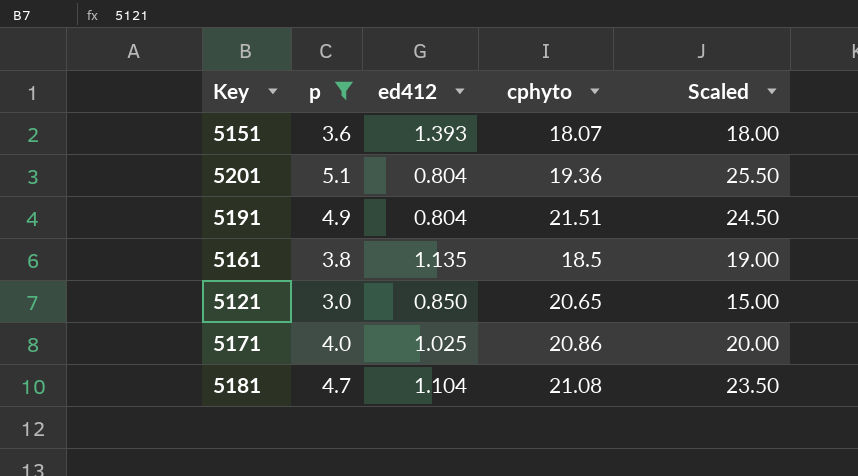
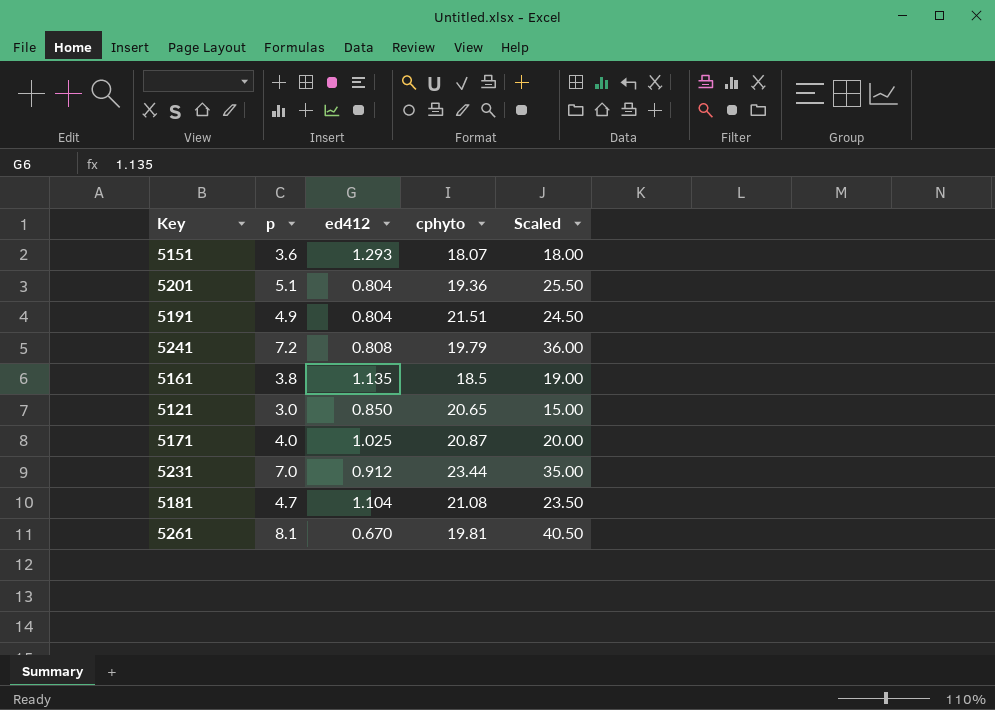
filter: p <= 5.1 -> none
5151 | ed412: 1.393 -> 1.293
5171 | cphyto: 20.86 -> 20.87

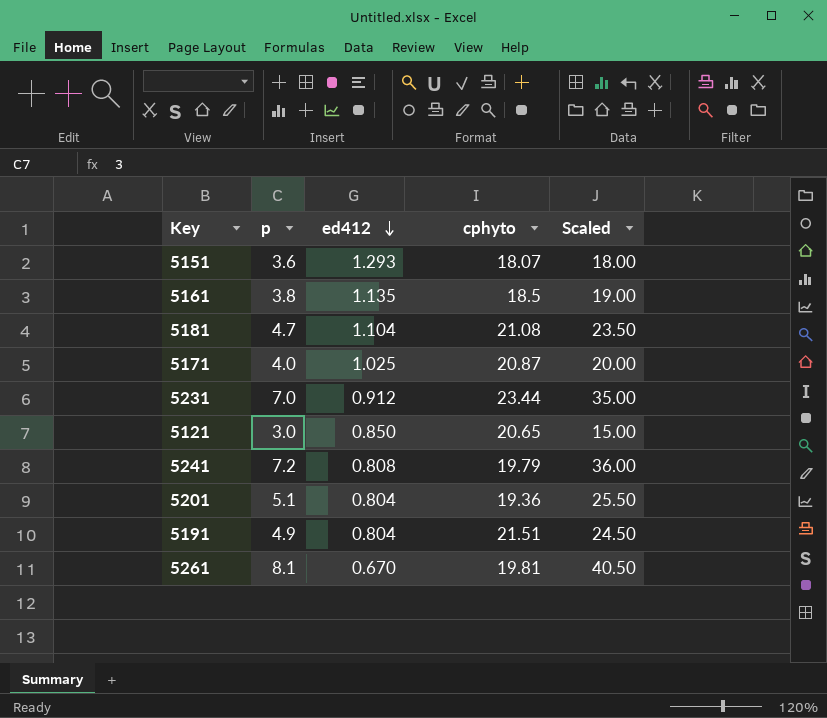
row order: none -> ed412 descending

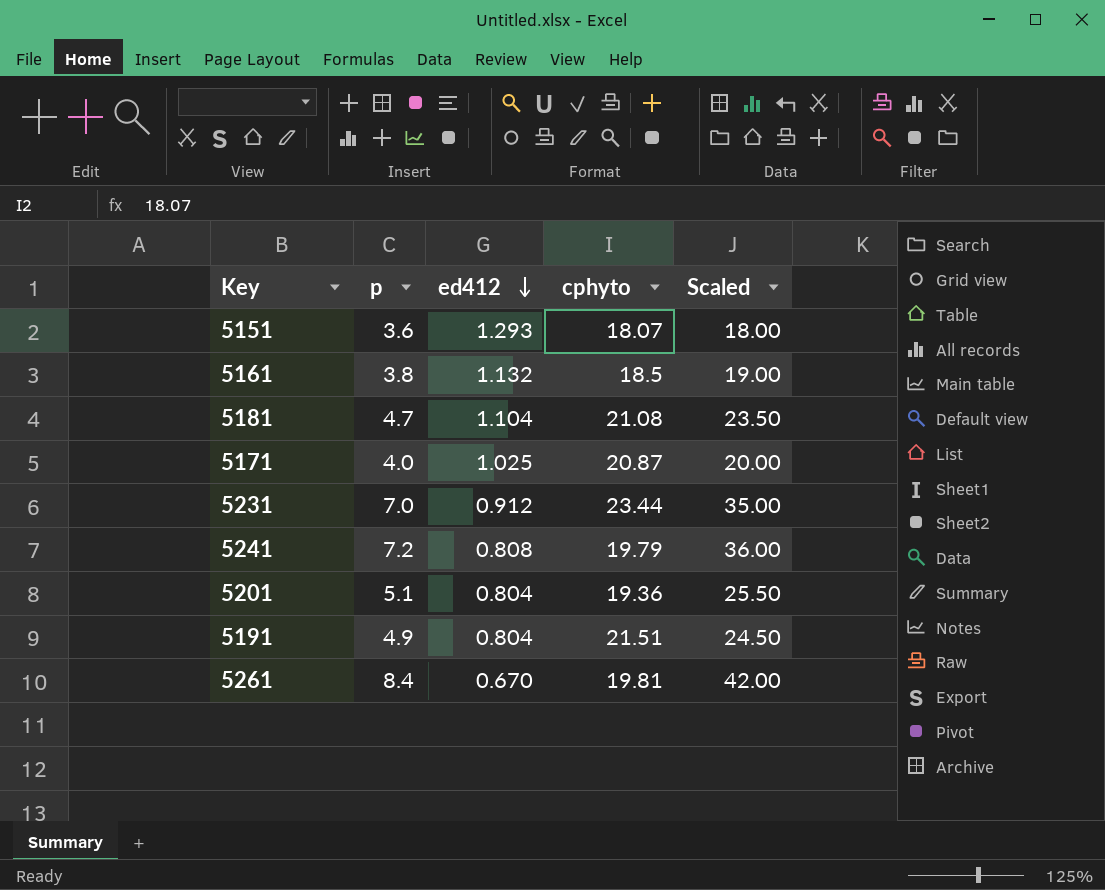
row 5121: 3.0 | 0.850 | 20.65 | 15.00 -> none
5161 | ed412: 1.135 -> 1.132
5261 | p: 8.1 -> 8.4
5261 | Scaled: 40.50 -> 42.00

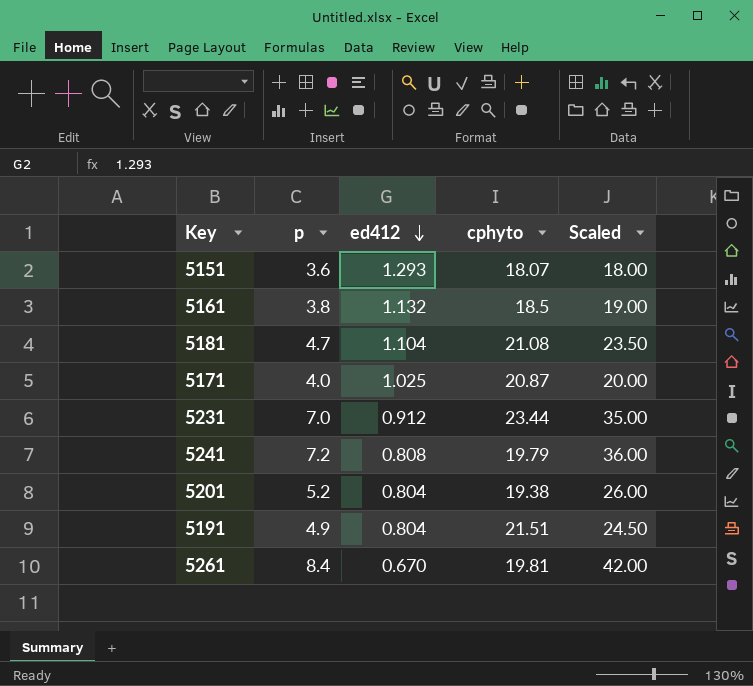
5201 | p: 5.1 -> 5.2
5201 | cphyto: 19.36 -> 19.38
5201 | Scaled: 25.50 -> 26.00

